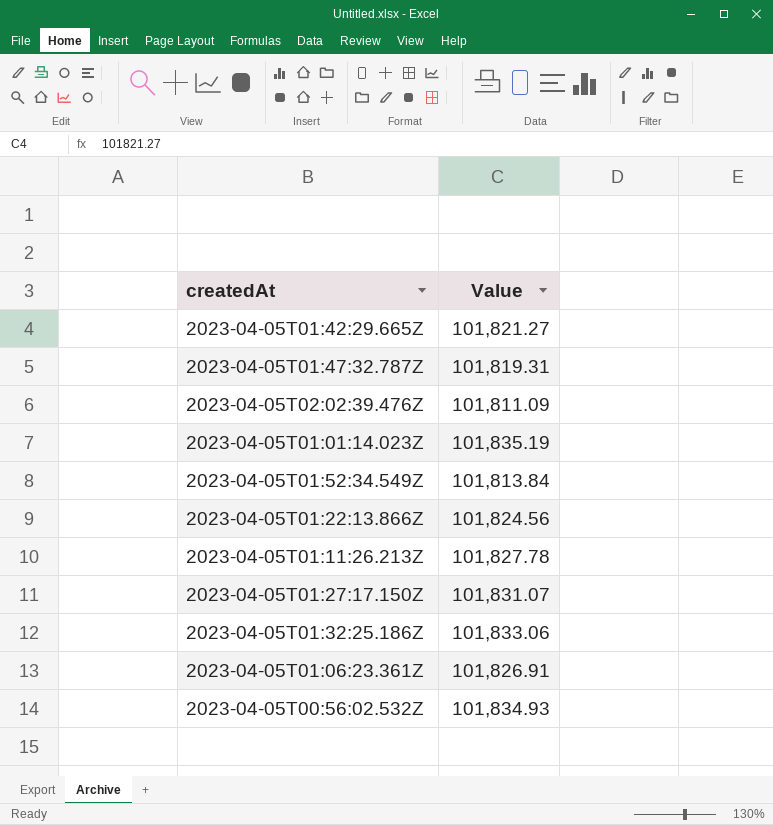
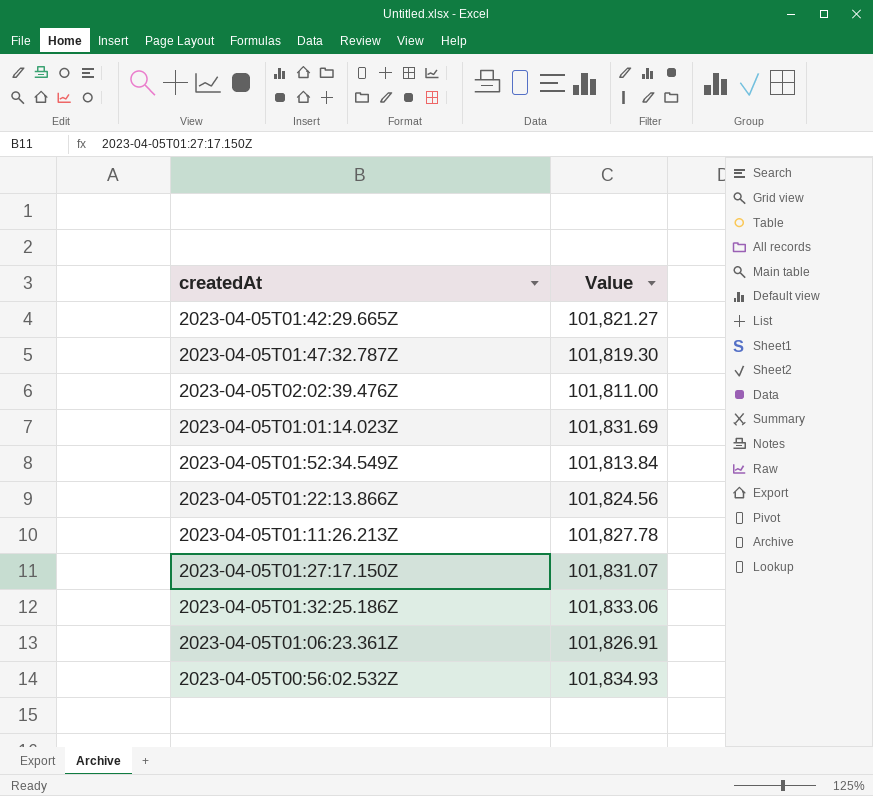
2023-04-05T01:47:32.787Z | Value: 101,819.31 -> 101,819.30
2023-04-05T02:02:39.476Z | Value: 101,811.09 -> 101,811.00
2023-04-05T01:01:14.023Z | Value: 101,835.19 -> 101,831.69

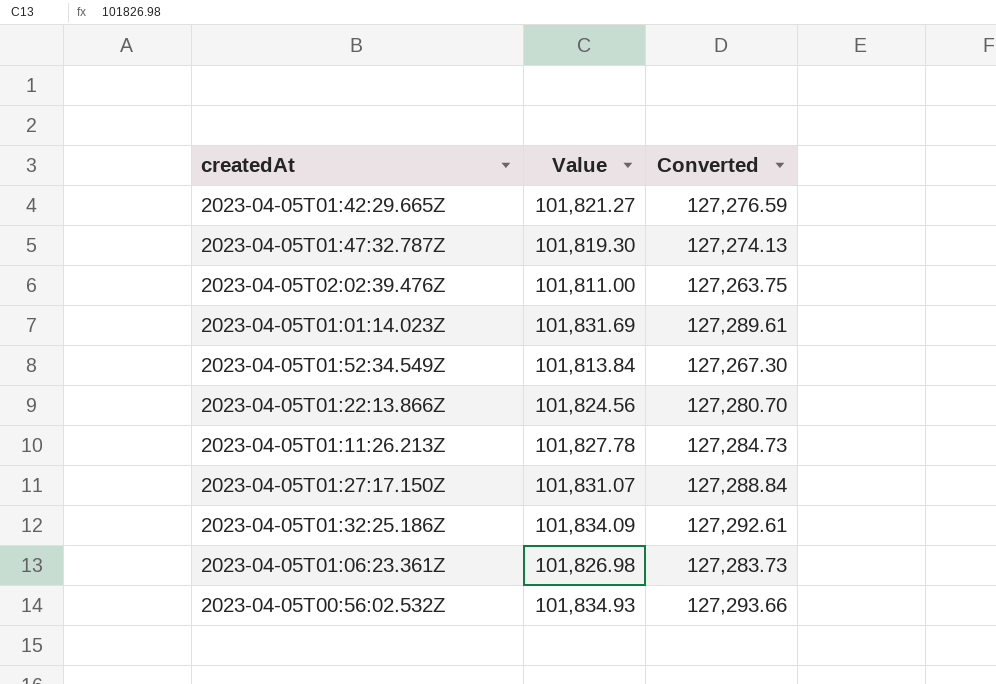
column Converted | formula: none -> [Value] * 1.25
2023-04-05T01:32:25.186Z | Value: 101,833.06 -> 101,834.09
2023-04-05T01:06:23.361Z | Value: 101,826.91 -> 101,826.98

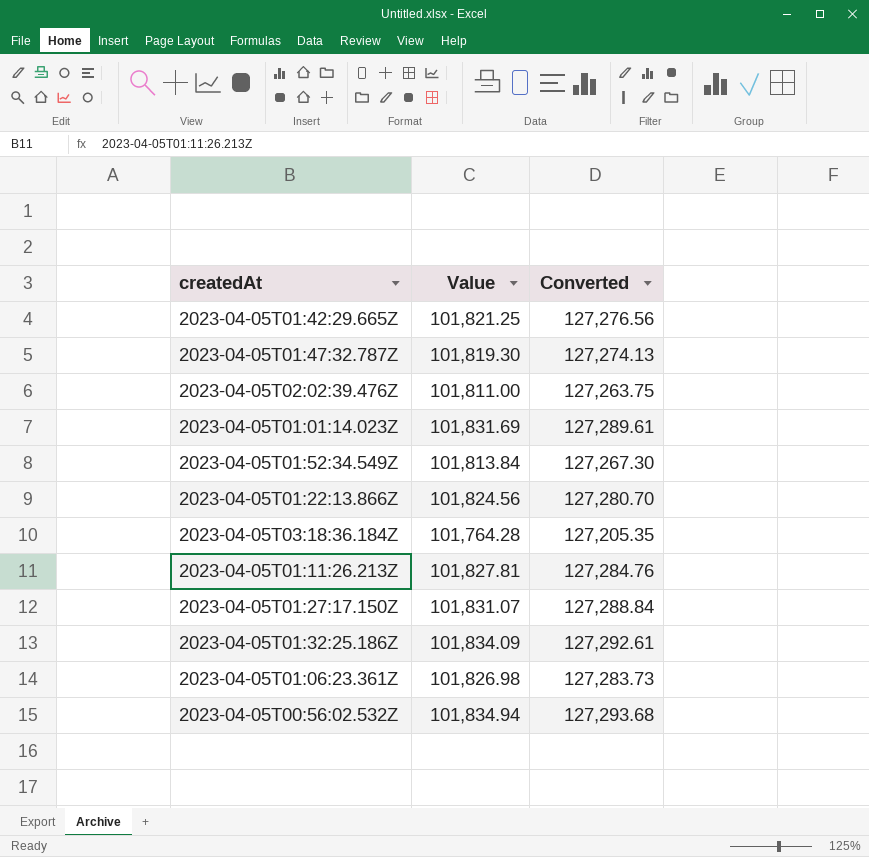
2023-04-05T01:42:29.665Z | Value: 101,821.27 -> 101,821.25
2023-04-05T01:42:29.665Z | Converted: 127,276.59 -> 127,276.56
row 2023-04-05T03:18:36.184Z: none -> 101,764.28 | 127,205.35
2023-04-05T01:11:26.213Z | Value: 101,827.78 -> 101,827.81
2023-04-05T01:11:26.213Z | Converted: 127,284.73 -> 127,284.76
2023-04-05T00:56:02.532Z | Value: 101,834.93 -> 101,834.94
2023-04-05T00:56:02.532Z | Converted: 127,293.66 -> 127,293.68

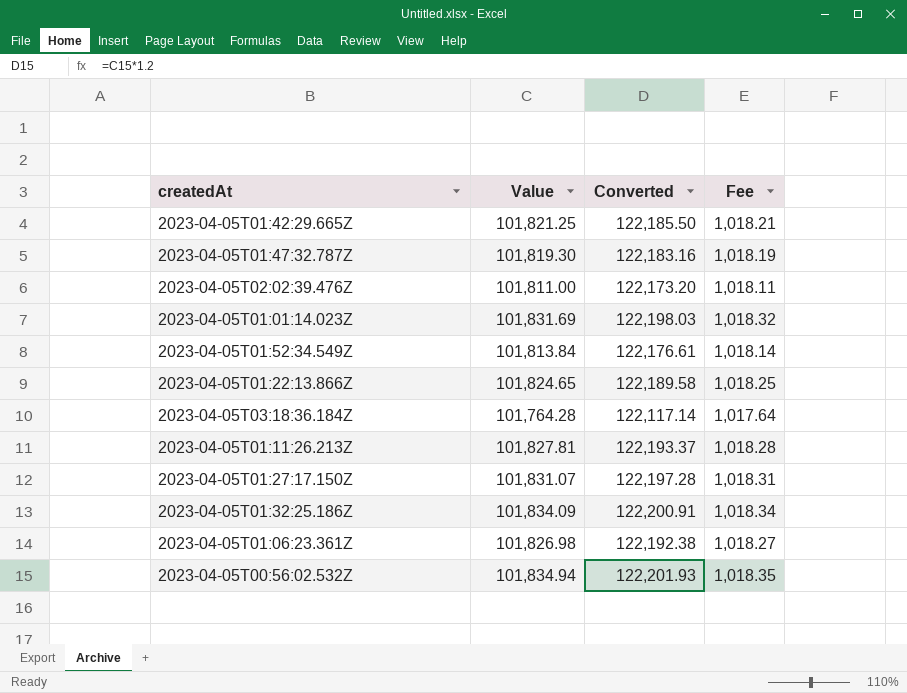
column Converted | formula: [Value] * 1.25 -> [Value] * 1.2
column Fee | formula: none -> [Value] * 0.01
2023-04-05T01:22:13.866Z | Value: 101,824.56 -> 101,824.65

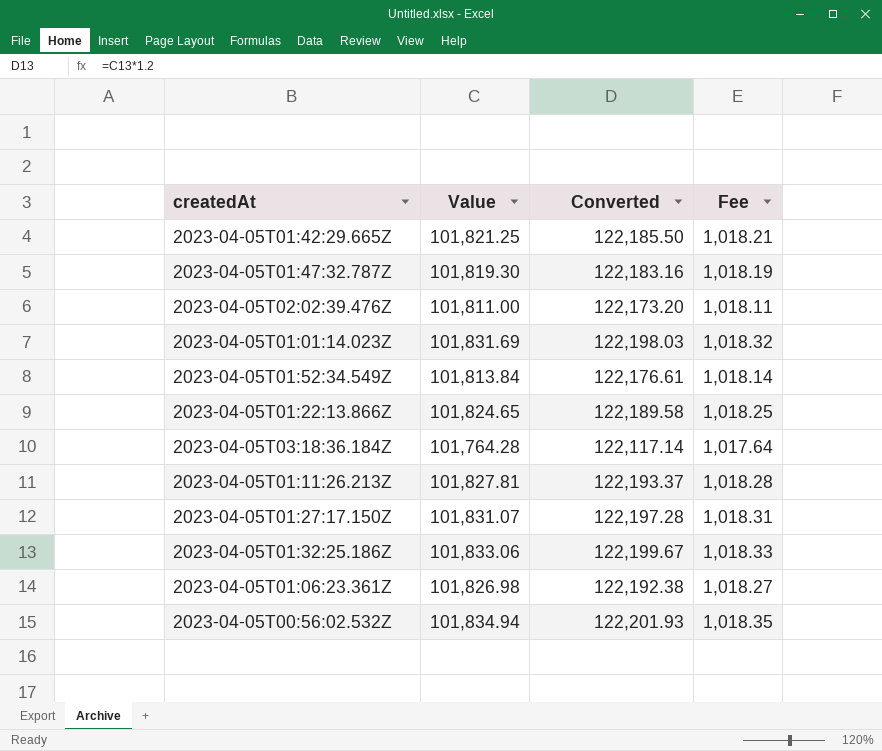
2023-04-05T01:32:25.186Z | Value: 101,834.09 -> 101,833.06
2023-04-05T01:32:25.186Z | Converted: 122,200.91 -> 122,199.67
2023-04-05T01:32:25.186Z | Fee: 1,018.34 -> 1,018.33

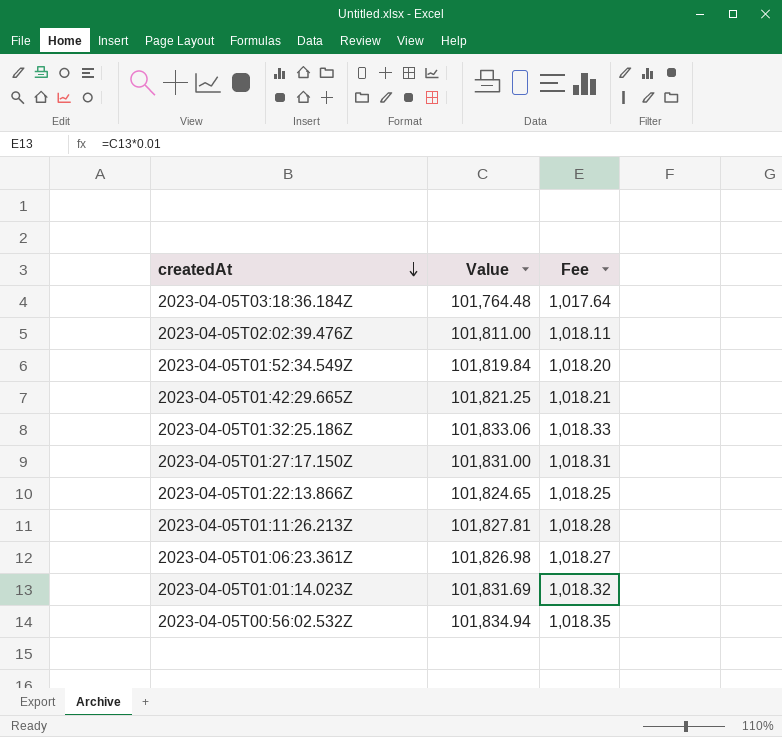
row order: none -> createdAt descending
column Converted | formula: [Value] * 1.2 -> none
row 2023-04-05T01:47:32.787Z: 101,819.30 | 122,183.16 | 1,018.19 -> none
2023-04-05T03:18:36.184Z | Value: 101,764.28 -> 101,764.48
2023-04-05T01:52:34.549Z | Value: 101,813.84 -> 101,819.84
2023-04-05T01:52:34.549Z | Fee: 1,018.14 -> 1,018.20
2023-04-05T01:27:17.150Z | Value: 101,831.07 -> 101,831.00

